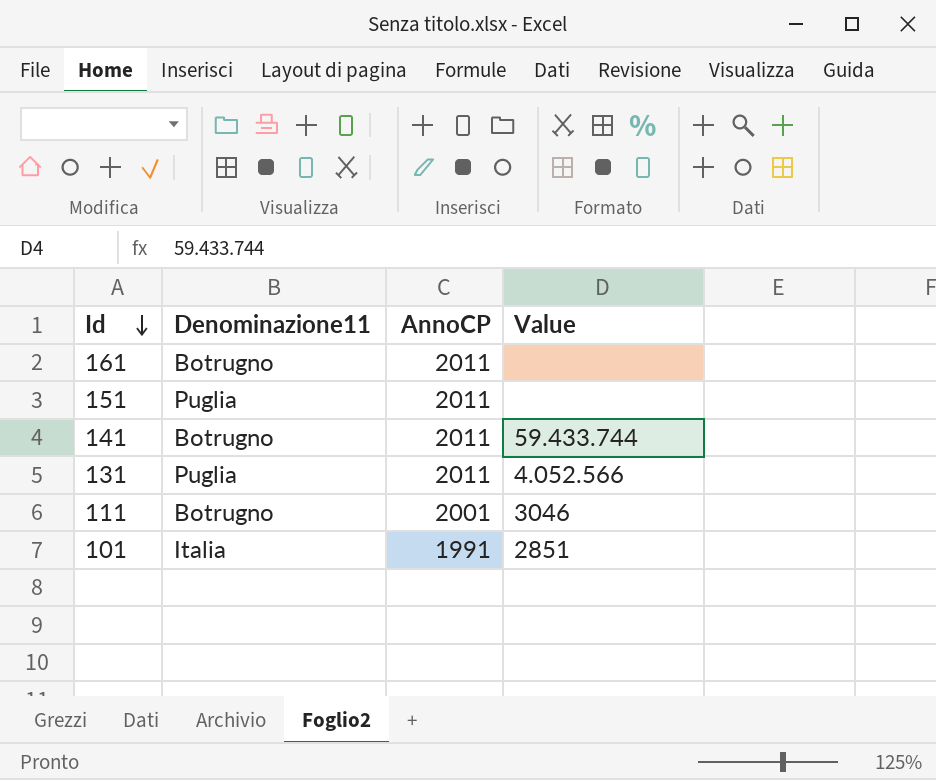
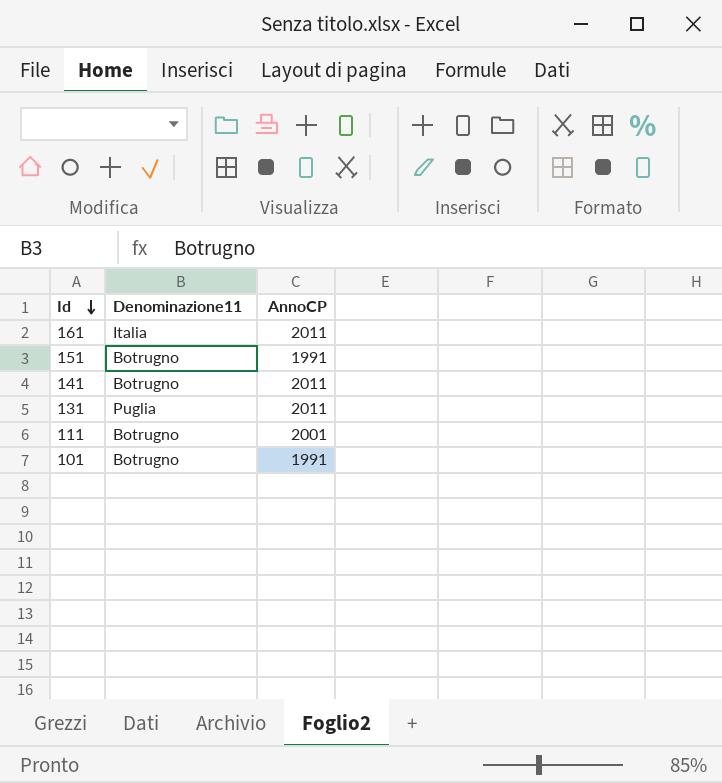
column Value | position: 4 -> none
161 | Denominazione11: Botrugno -> Italia
151 | Denominazione11: Puglia -> Botrugno
151 | AnnoCP: 2011 -> 1991
101 | Denominazione11: Italia -> Botrugno

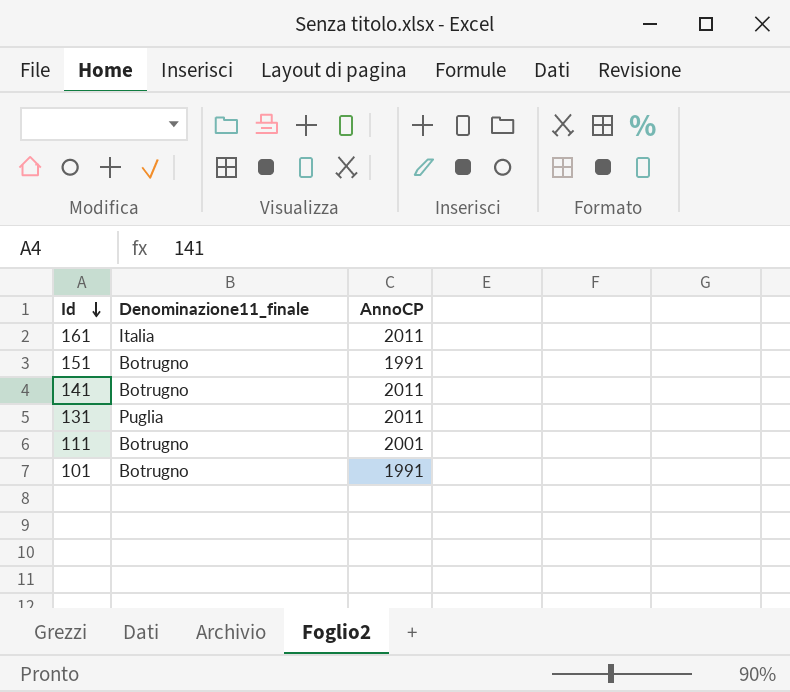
column name: Denominazione11 -> Denominazione11_finale

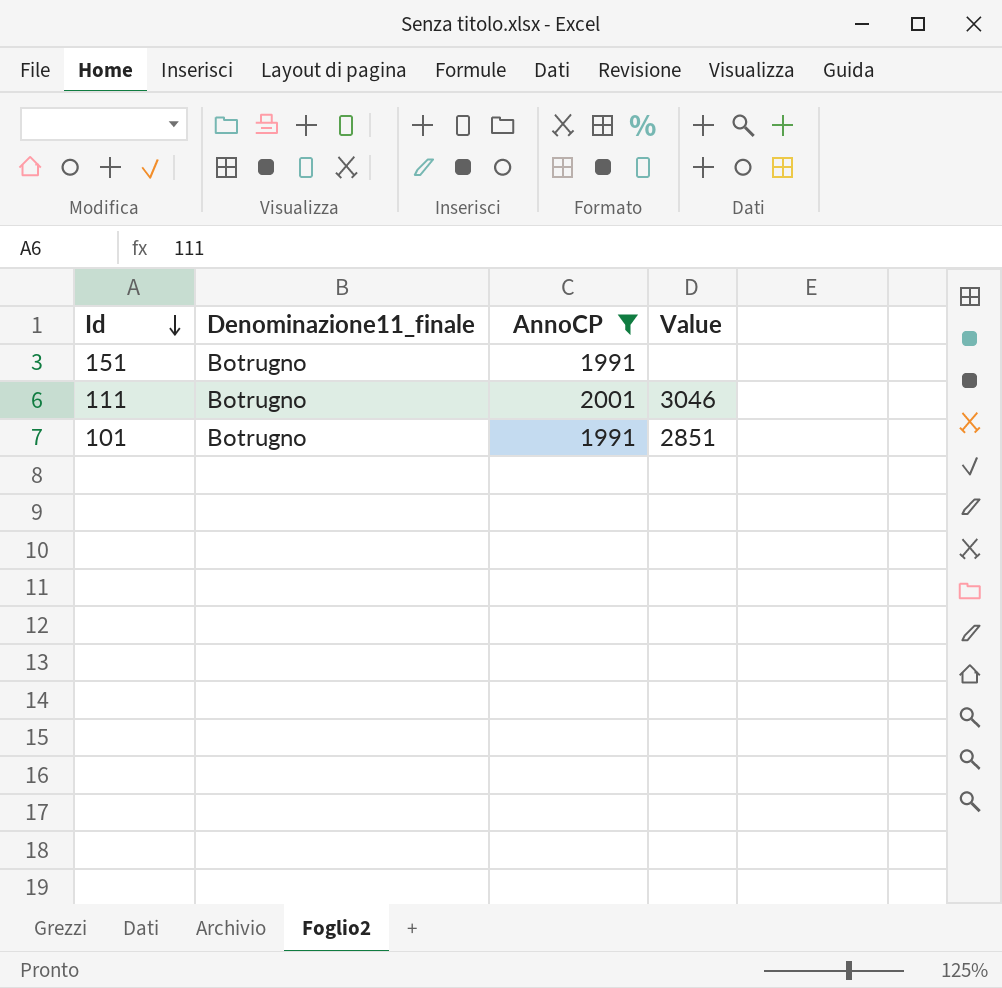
filter: none -> AnnoCP != 2011
column Value | position: none -> 4

